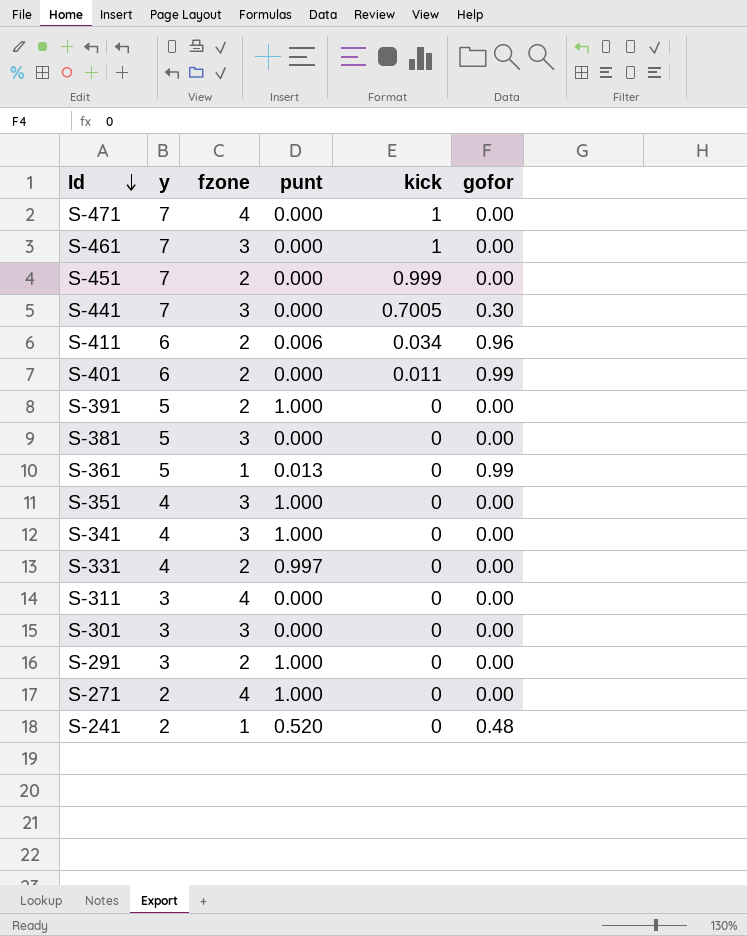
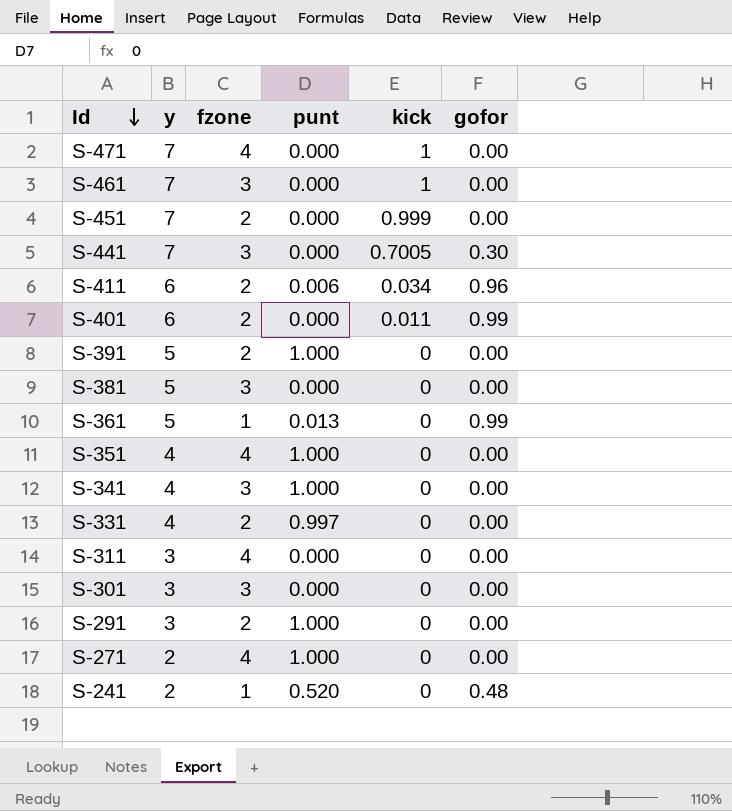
S-351 | fzone: 3 -> 4

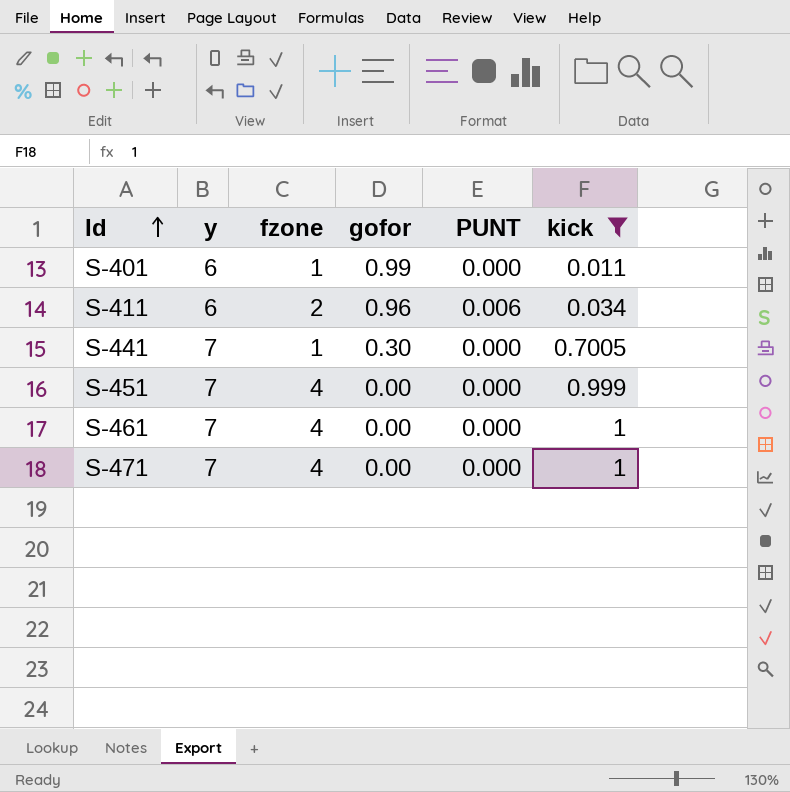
filter: none -> kick != 0
row order: Id descending -> Id ascending
column gofor | position: 6 -> 4
column name: punt -> PUNT
S-401 | fzone: 2 -> 1
S-441 | fzone: 3 -> 1
S-451 | fzone: 2 -> 4
S-461 | fzone: 3 -> 4

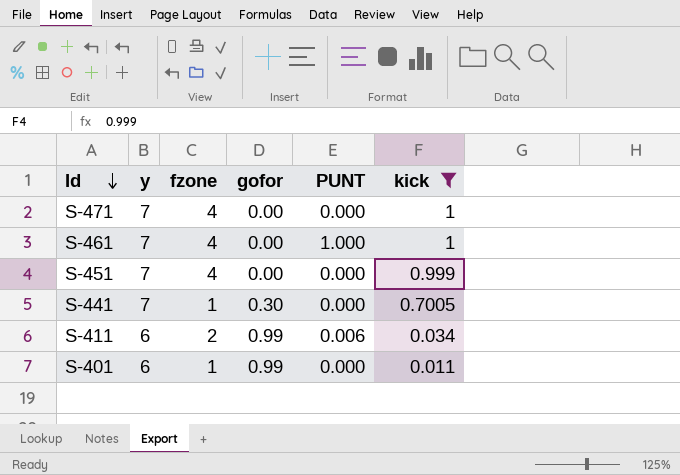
row order: Id ascending -> Id descending
S-461 | PUNT: 0.000 -> 1.000
S-411 | gofor: 0.96 -> 0.99

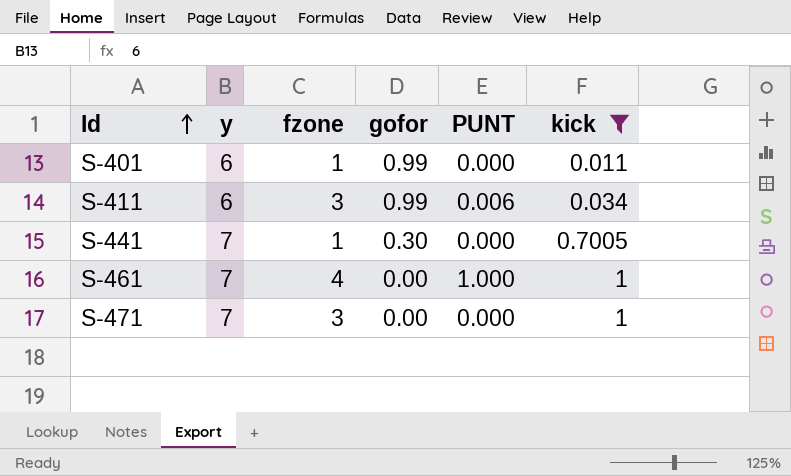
row order: Id descending -> Id ascending
row S-451: 7 | 4 | 0.00 | 0.000 | 0.999 -> none
S-411 | fzone: 2 -> 3
S-471 | fzone: 4 -> 3

